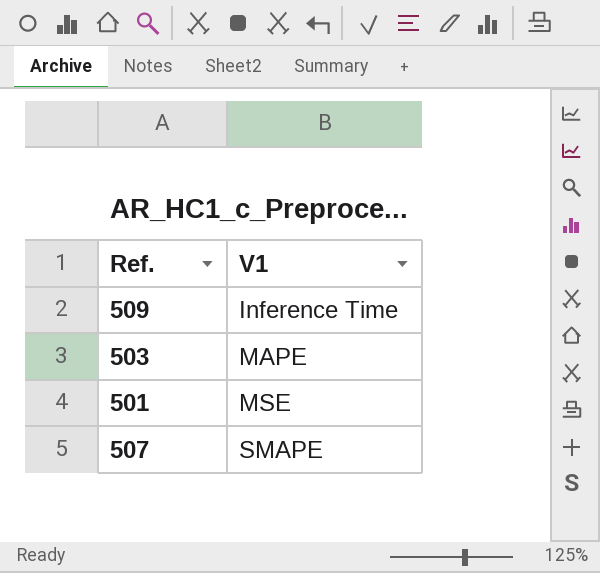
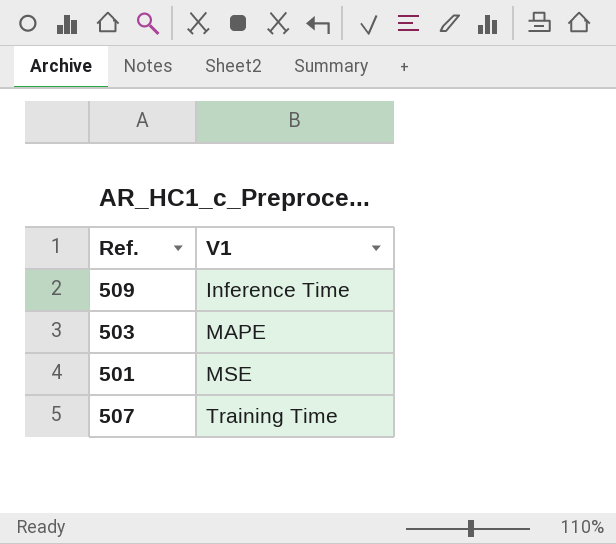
507 | V1: SMAPE -> Training Time

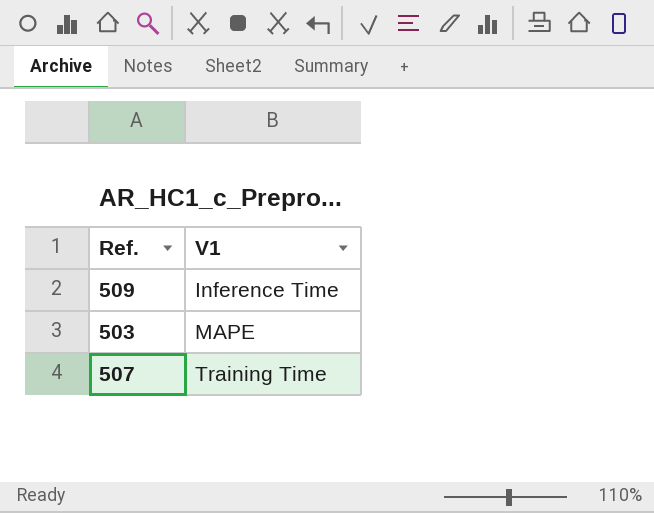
row 501: MSE -> none

